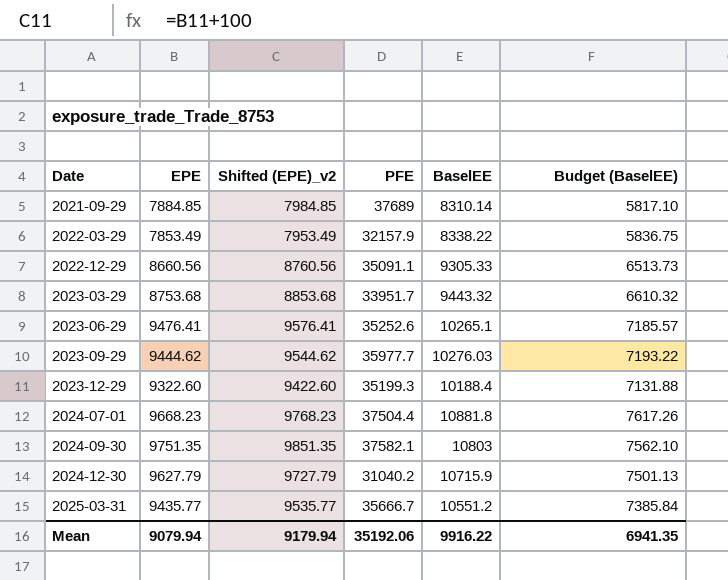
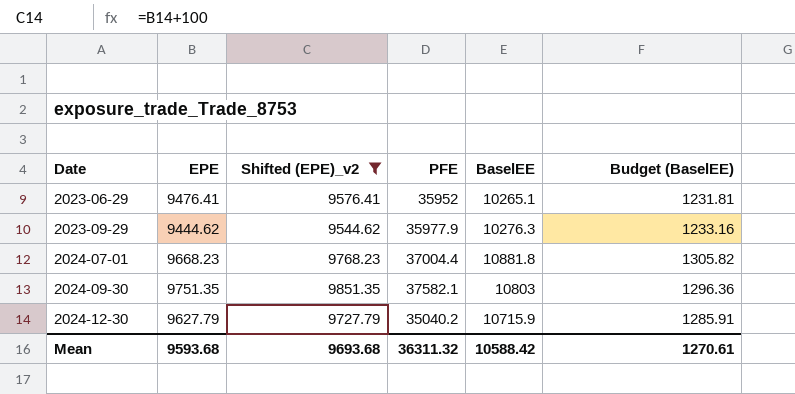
filter: none -> Shifted (EPE)_v2 >= 9544.62
column Budget (BaselEE) | formula: [BaselEE] * 0.7 -> [BaselEE] * 0.12
2023-06-29 | PFE: 35252.6 -> 35952
2023-09-29 | PFE: 35977.7 -> 35977.9
2023-09-29 | BaselEE: 10276.03 -> 10276.3
2024-07-01 | PFE: 37504.4 -> 37004.4
2024-12-30 | PFE: 31040.2 -> 35040.2
Mean | EPE: 9079.94 -> 9593.68
Mean | Shifted (EPE)_v2: 9179.94 -> 9693.68
Mean | PFE: 35192.06 -> 36311.32
Mean | BaselEE: 9916.22 -> 10588.42
Mean | Budget (BaselEE): 6941.35 -> 1270.61

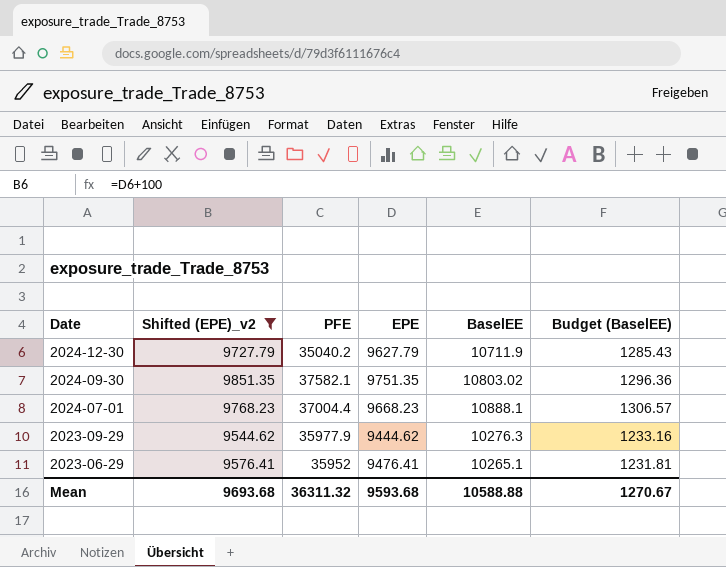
row order: Date ascending -> Date descending
column EPE | position: 2 -> 4
2024-12-30 | BaselEE: 10715.9 -> 10711.9
2024-12-30 | Budget (BaselEE): 1285.91 -> 1285.43
2024-09-30 | BaselEE: 10803 -> 10803.02
2024-07-01 | BaselEE: 10881.8 -> 10888.1
2024-07-01 | Budget (BaselEE): 1305.82 -> 1306.57
Mean | BaselEE: 10588.42 -> 10588.88
Mean | Budget (BaselEE): 1270.61 -> 1270.67

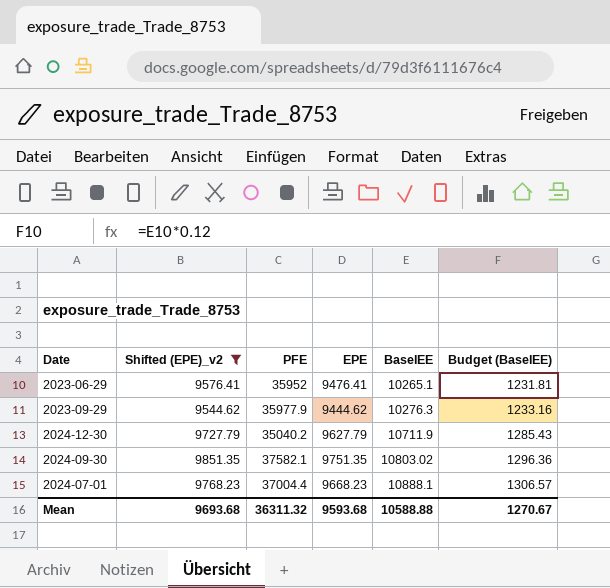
row order: Date descending -> BaselEE ascending

